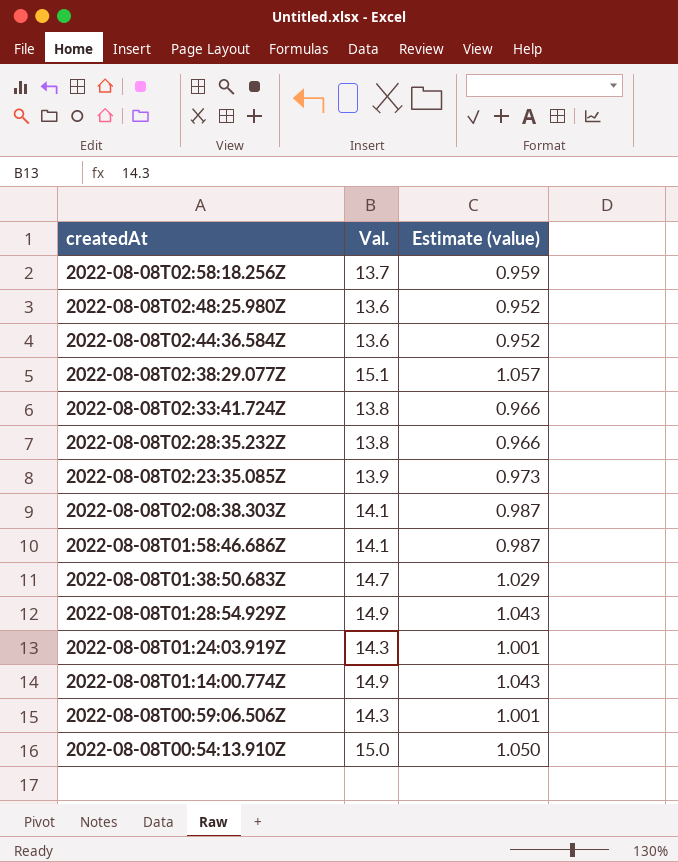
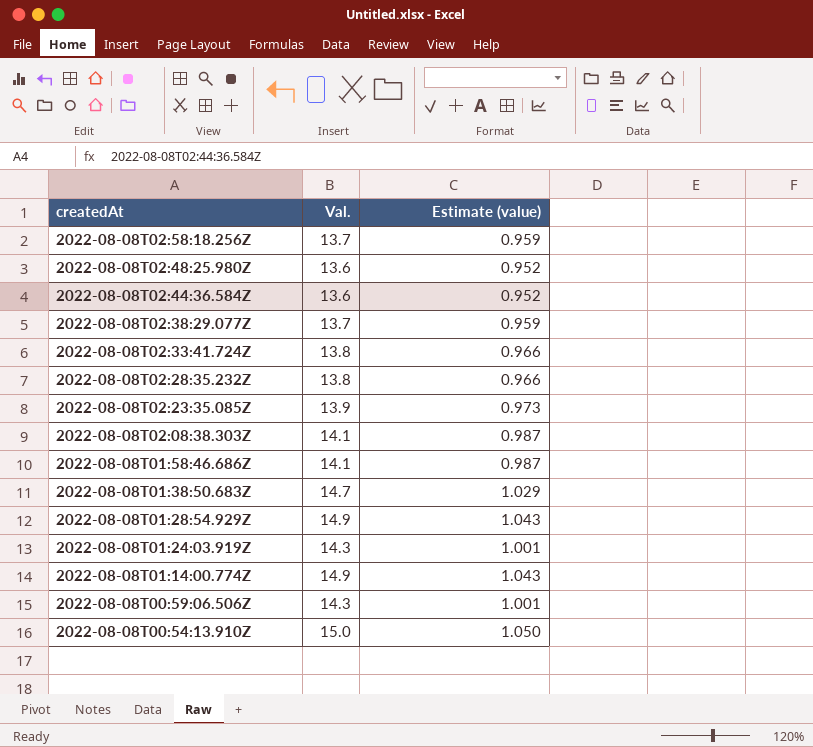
2022-08-08T02:38:29.077Z | Val.: 15.1 -> 13.7
2022-08-08T02:38:29.077Z | Estimate (value): 1.057 -> 0.959

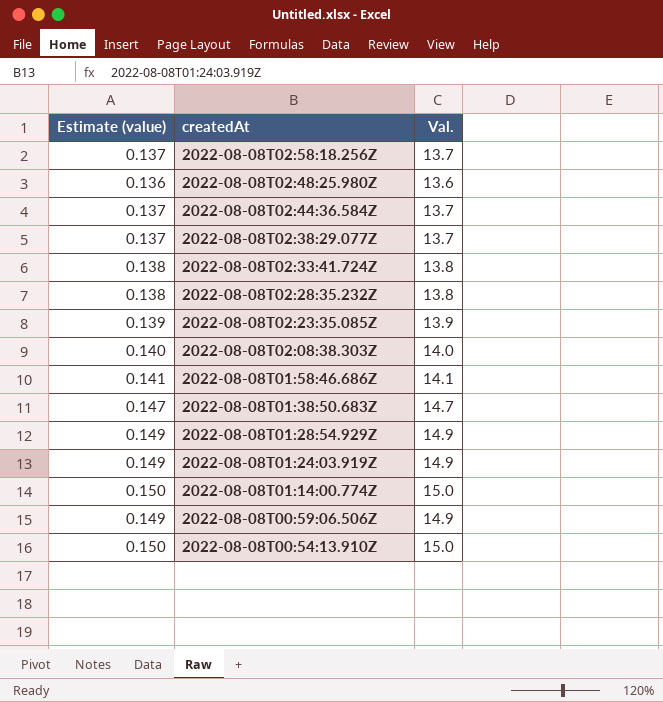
column Estimate (value) | formula: [Val.] * 0.07 -> [Val.] * 0.01
column Estimate (value) | position: 3 -> 1
2022-08-08T02:44:36.584Z | Val.: 13.6 -> 13.7
2022-08-08T02:08:38.303Z | Val.: 14.1 -> 14.0
2022-08-08T01:24:03.919Z | Val.: 14.3 -> 14.9
2022-08-08T01:14:00.774Z | Val.: 14.9 -> 15.0
2022-08-08T00:59:06.506Z | Val.: 14.3 -> 14.9

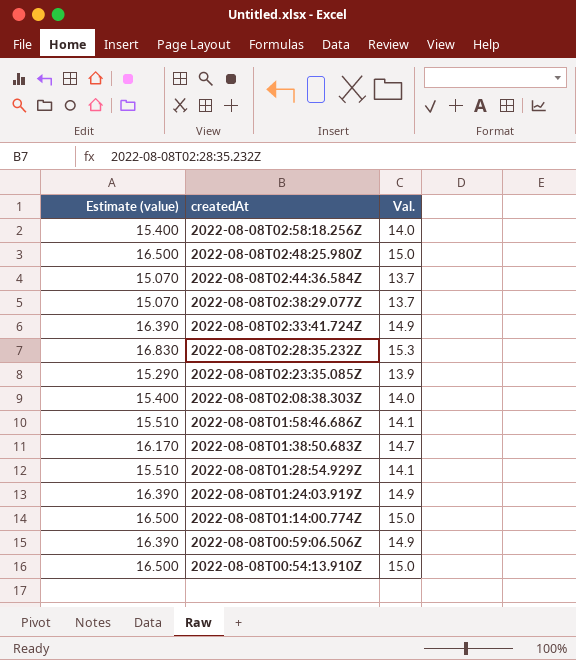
column Estimate (value) | formula: [Val.] * 0.01 -> [Val.] * 1.1
2022-08-08T02:58:18.256Z | Val.: 13.7 -> 14.0
2022-08-08T02:48:25.980Z | Val.: 13.6 -> 15.0
2022-08-08T02:33:41.724Z | Val.: 13.8 -> 14.9
2022-08-08T02:28:35.232Z | Val.: 13.8 -> 15.3
2022-08-08T01:28:54.929Z | Val.: 14.9 -> 14.1

